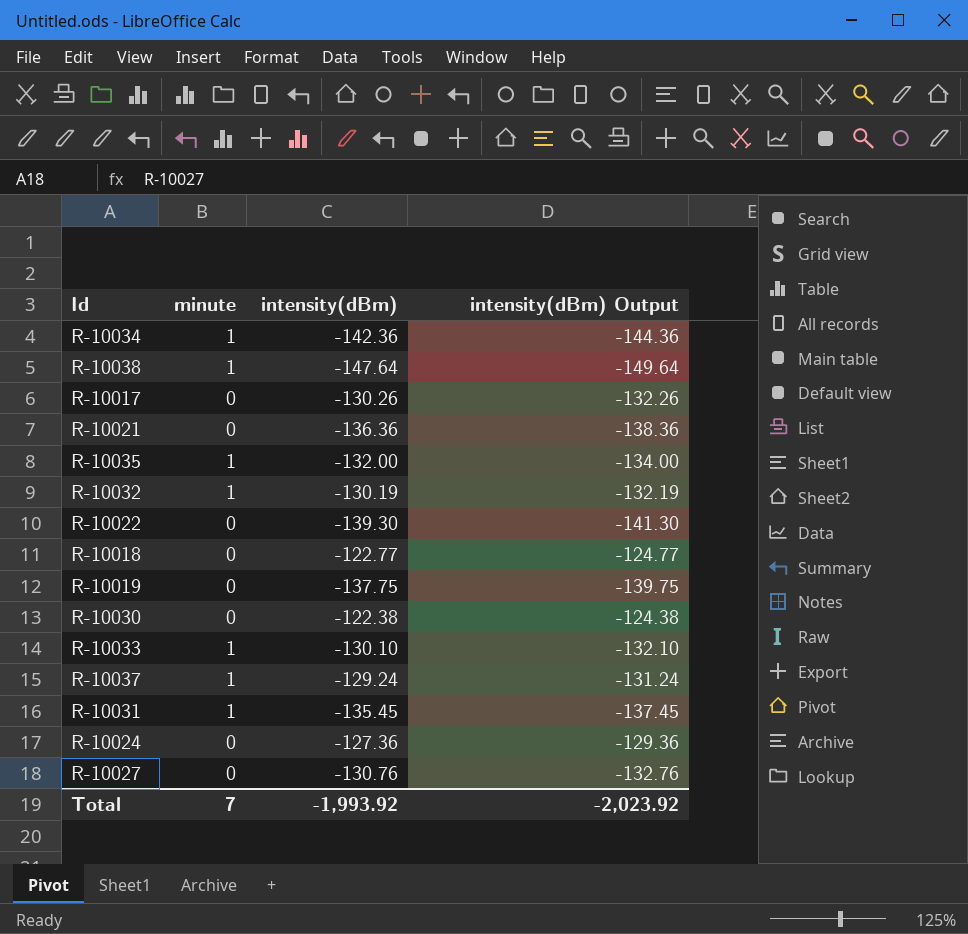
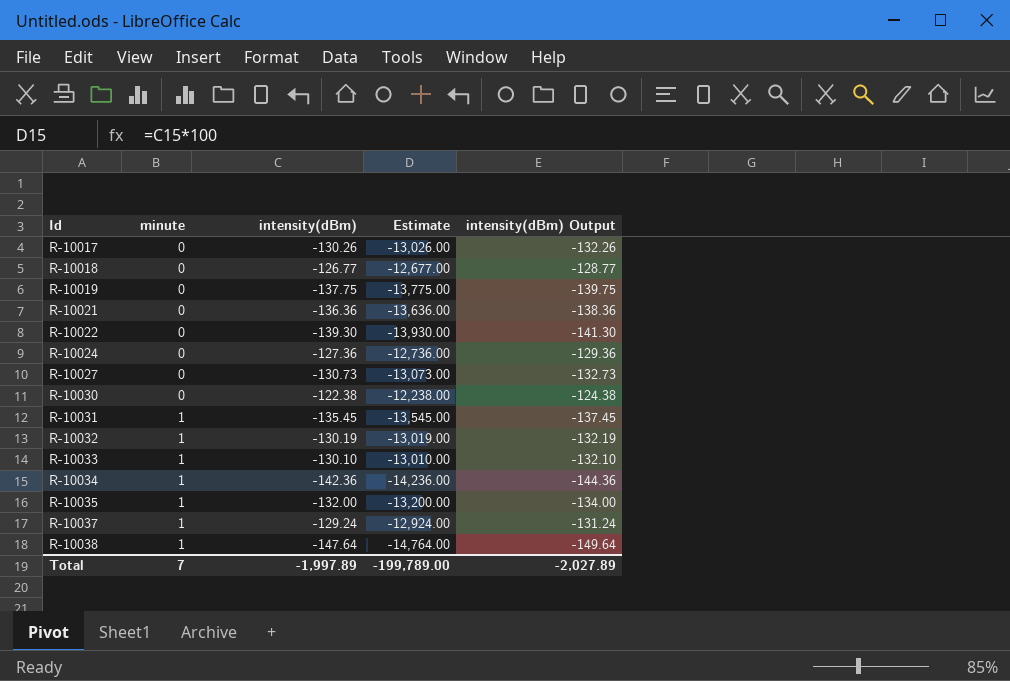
row order: none -> Id ascending
column Estimate | formula: none -> [intensity(dBm)] * 100
R-10018 | intensity(dBm): -122.77 -> -126.77
R-10018 | intensity(dBm) Output: -124.77 -> -128.77
R-10027 | intensity(dBm): -130.76 -> -130.73
R-10027 | intensity(dBm) Output: -132.76 -> -132.73
Total | intensity(dBm): -1,993.92 -> -1,997.89
Total | intensity(dBm) Output: -2,023.92 -> -2,027.89

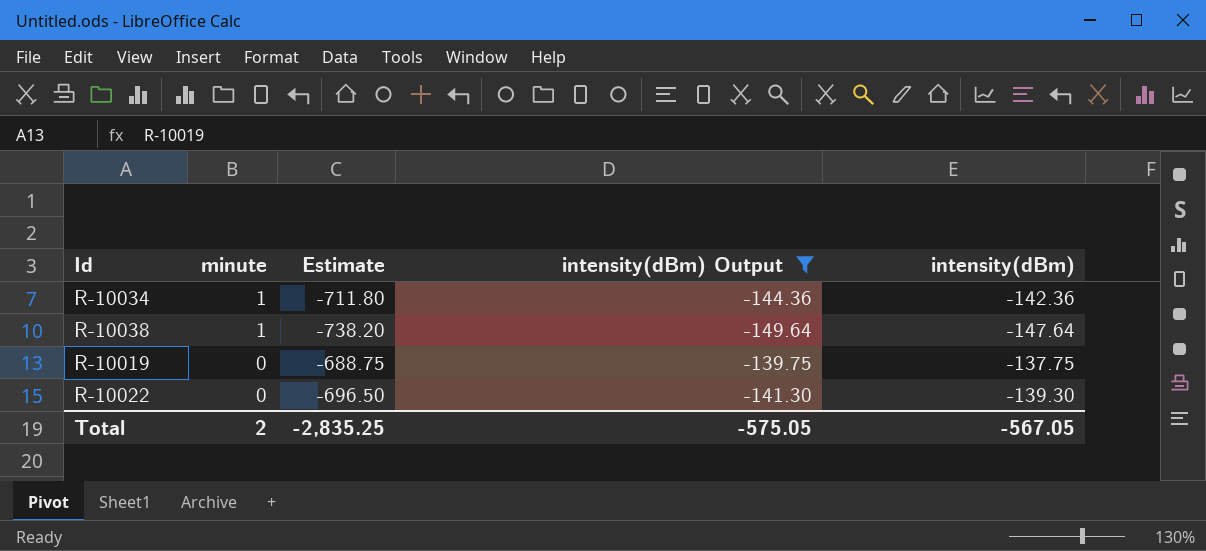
filter: none -> intensity(dBm) Output <= -139.75
row order: Id ascending -> minute descending
column Estimate | formula: [intensity(dBm)] * 100 -> [intensity(dBm)] * 5
column intensity(dBm) | position: 3 -> 5
Total | minute: 7 -> 2
Total | Estimate: -199,789.00 -> -2,835.25
Total | intensity(dBm) Output: -2,027.89 -> -575.05
Total | intensity(dBm): -1,997.89 -> -567.05

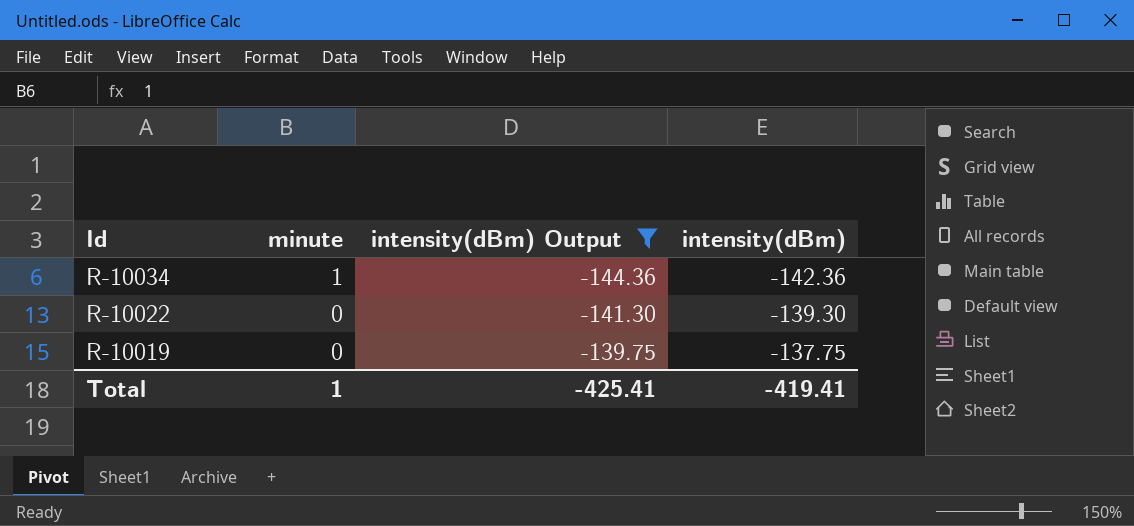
row order: minute descending -> Id descending
column Estimate | formula: [intensity(dBm)] * 5 -> none
row R-10038: 1 | -738.20 | -149.64 | -147.64 -> none
Total | minute: 2 -> 1
Total | intensity(dBm) Output: -575.05 -> -425.41
Total | intensity(dBm): -567.05 -> -419.41

